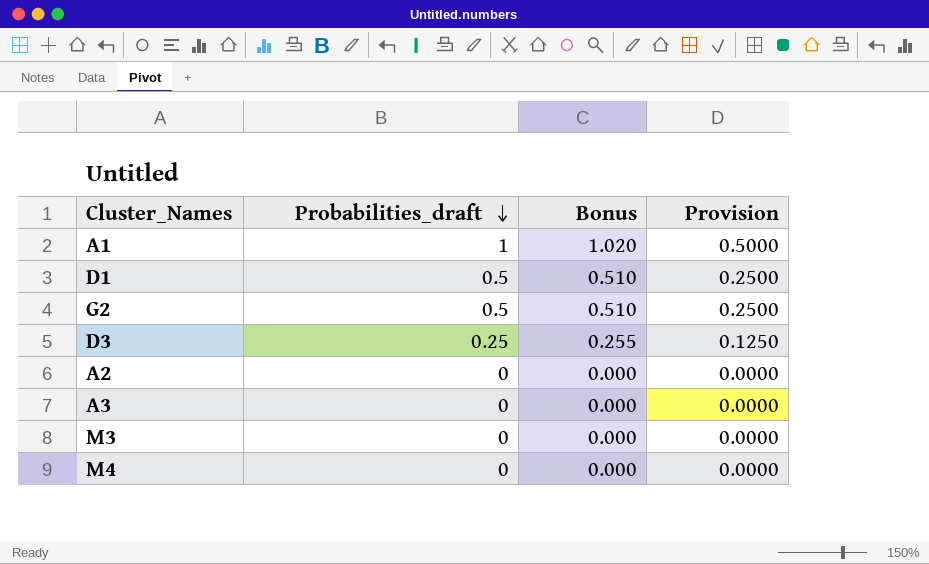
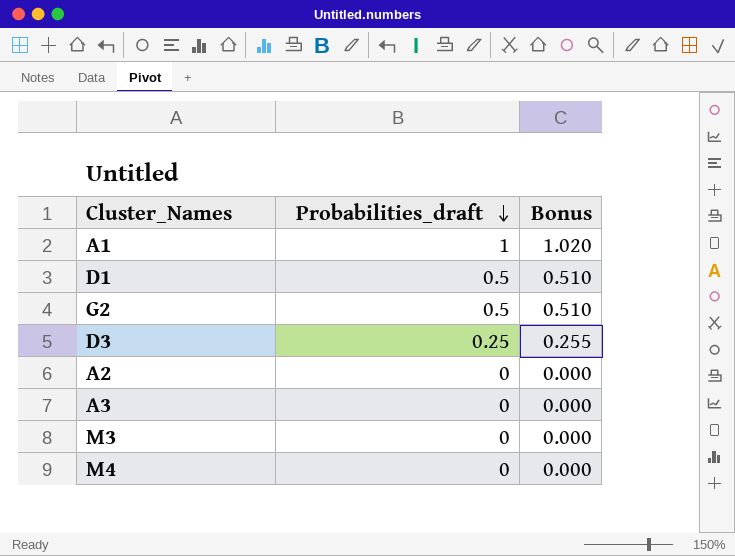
column Provision | formula: [Probabilities_draft] * 0.5 -> none

